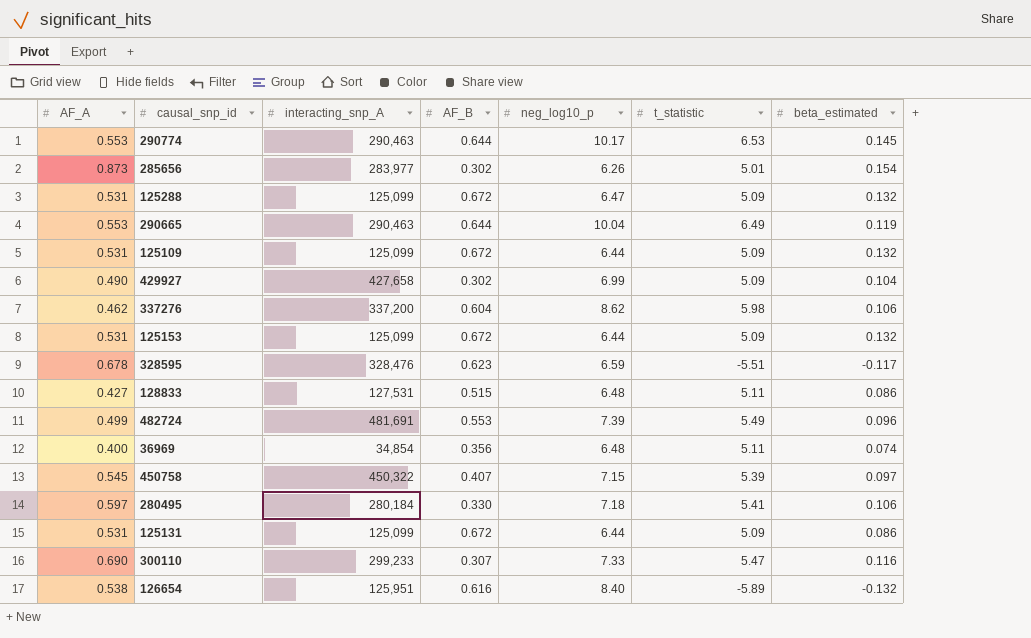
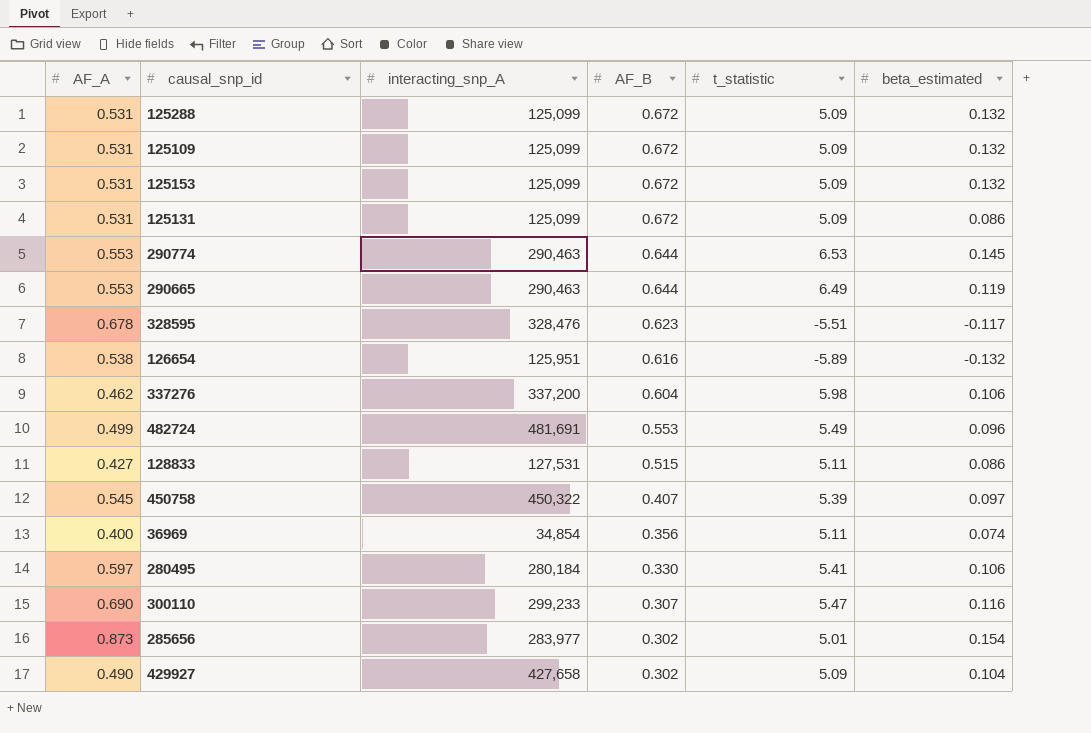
row order: none -> AF_B descending
column neg_log10_p | position: 5 -> none

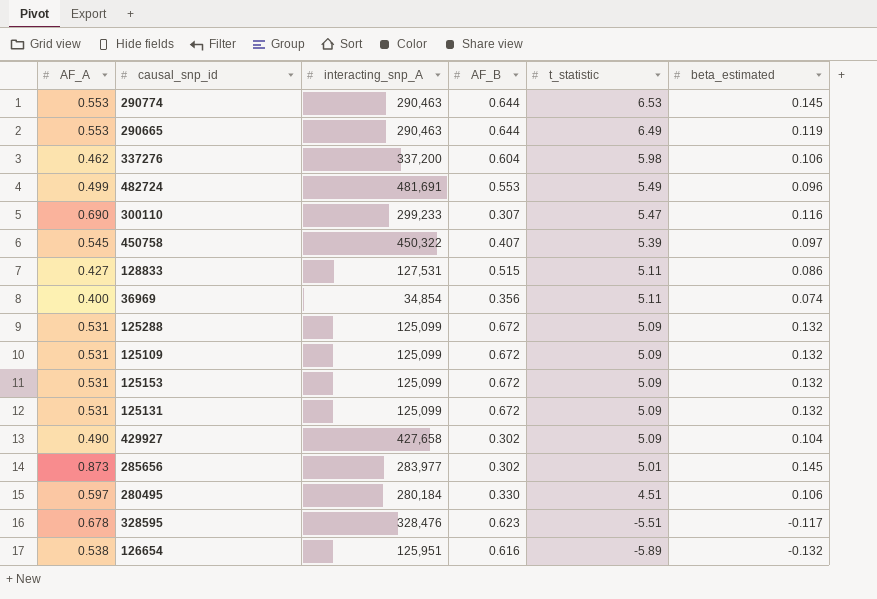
row order: AF_B descending -> t_statistic descending
125131 | beta_estimated: 0.086 -> 0.132
285656 | beta_estimated: 0.154 -> 0.145
280495 | t_statistic: 5.41 -> 4.51

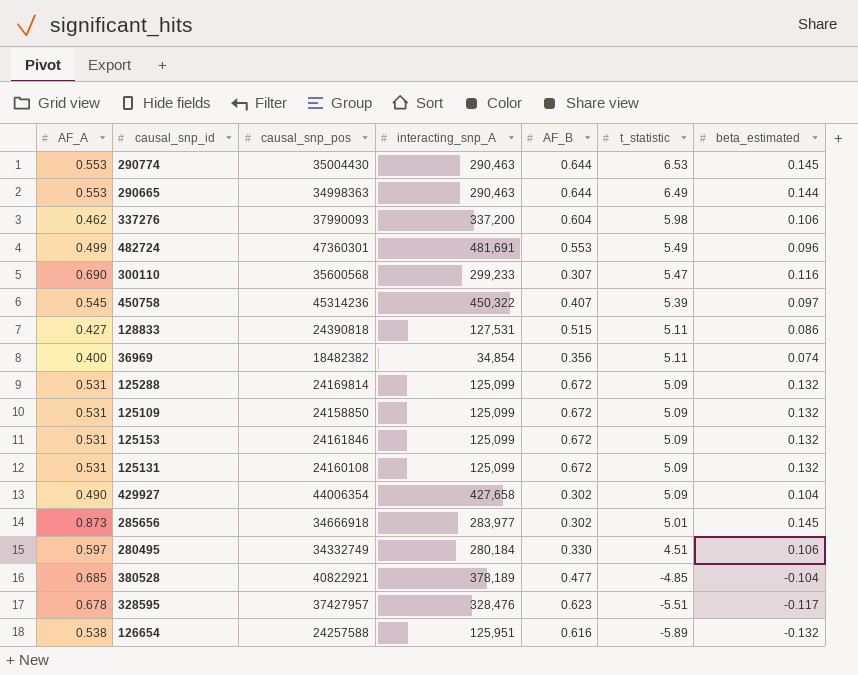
column causal_snp_pos | position: none -> 3
290665 | beta_estimated: 0.119 -> 0.144
row 380528: none -> 0.685 | 40822921 | 378,189 | 0.477 | -4.85 | -0.104

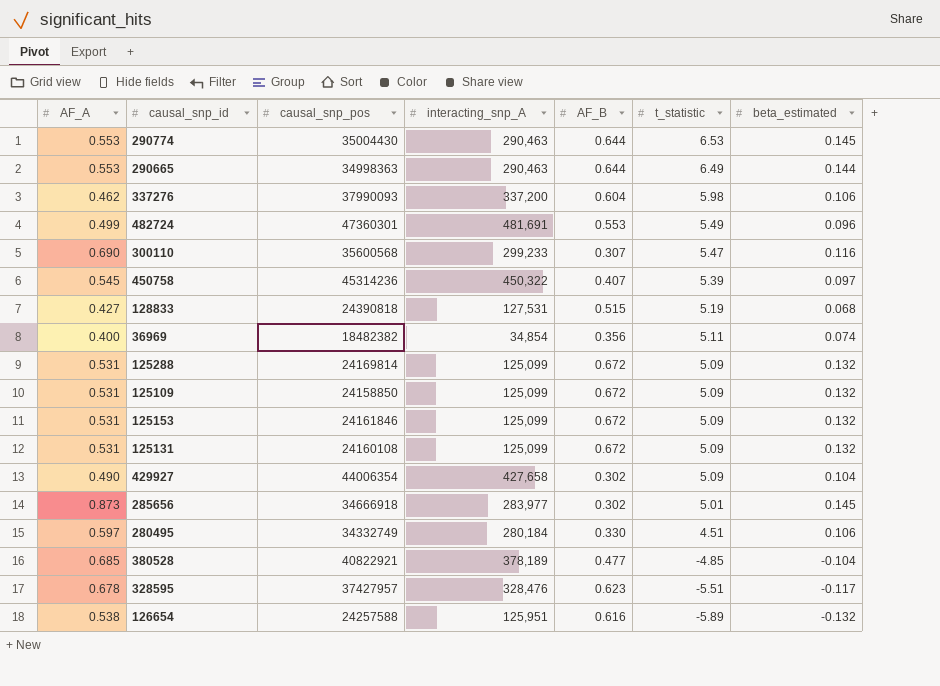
128833 | t_statistic: 5.11 -> 5.19
128833 | beta_estimated: 0.086 -> 0.068

